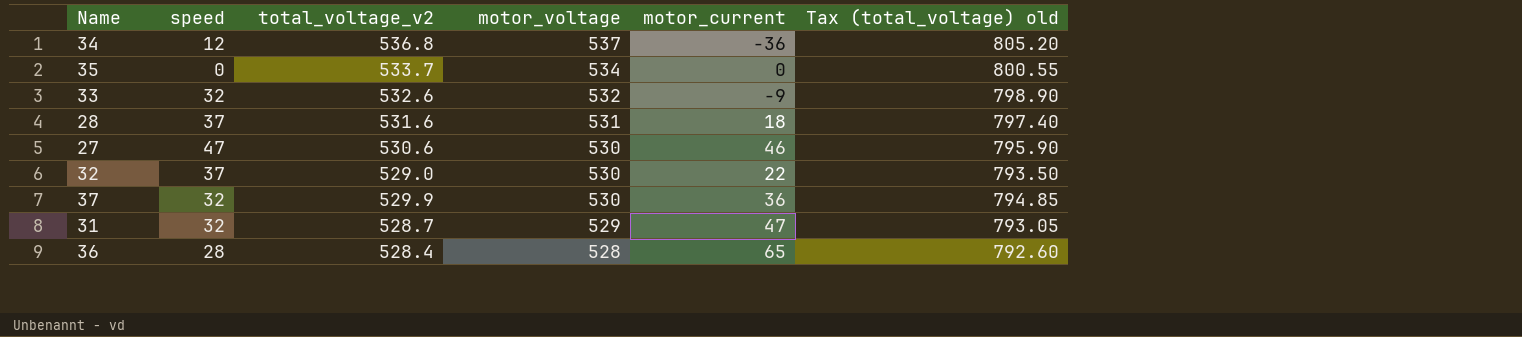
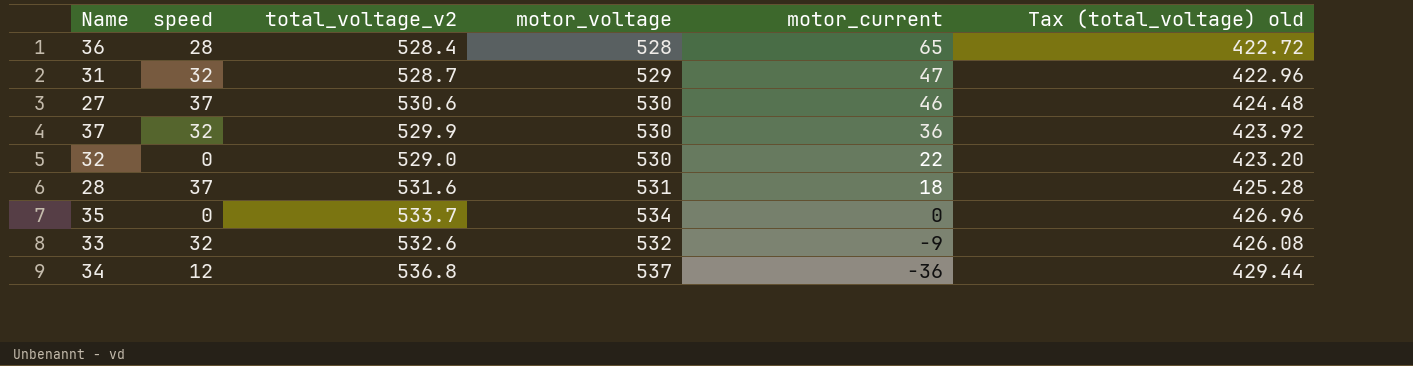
row order: motor_voltage descending -> motor_current descending
column Tax (total_voltage) old | formula: [total_voltage_v2] * 1.5 -> [total_voltage_v2] * 0.8
27 | speed: 47 -> 37
32 | speed: 37 -> 0

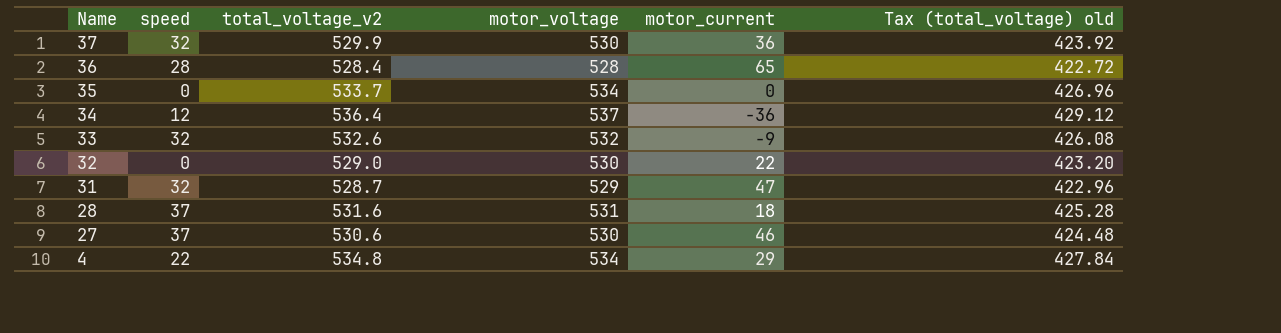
row order: motor_current descending -> Name descending
34 | total_voltage_v2: 536.8 -> 536.4
34 | Tax (total_voltage) old: 429.44 -> 429.12
row 4: none -> 22 | 534.8 | 534 | 29 | 427.84

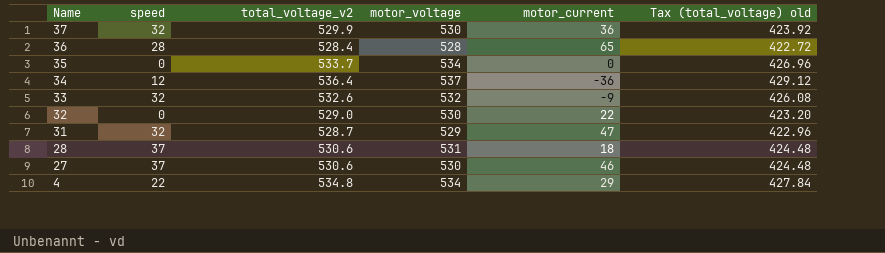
28 | total_voltage_v2: 531.6 -> 530.6
28 | Tax (total_voltage) old: 425.28 -> 424.48

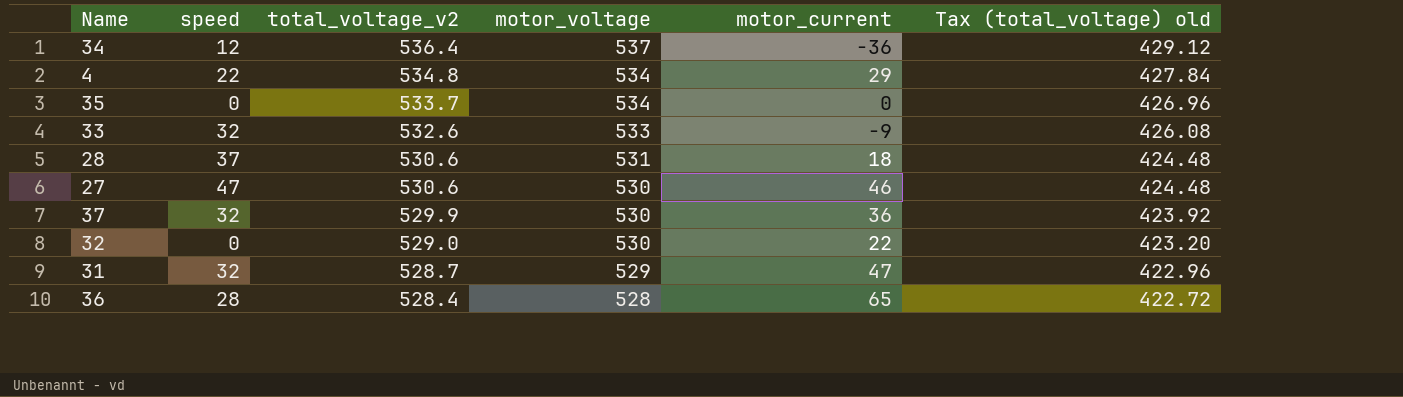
row order: Name descending -> total_voltage_v2 descending
33 | motor_voltage: 532 -> 533
27 | speed: 37 -> 47

